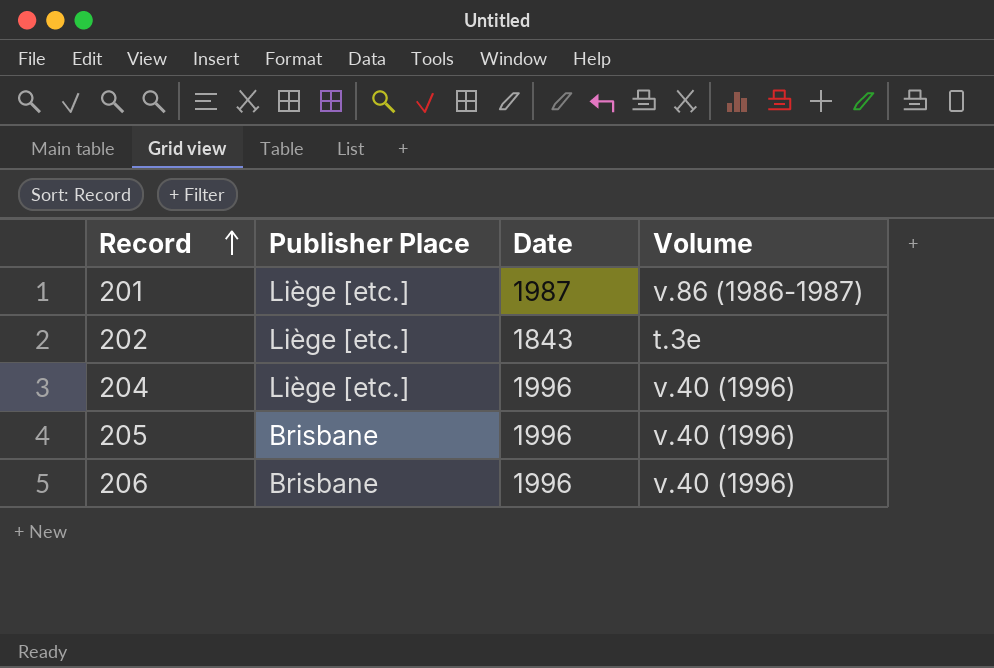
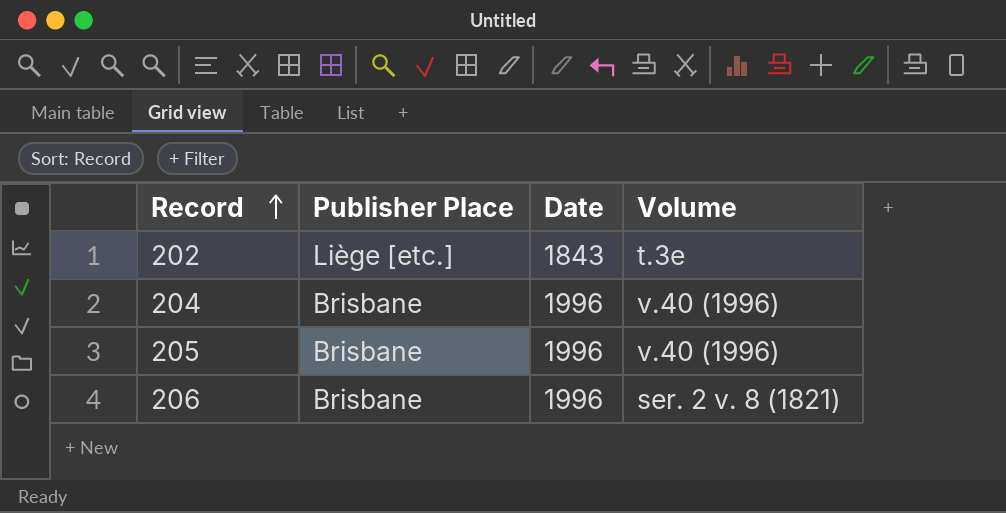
row 201: Liège [etc.] | 1987 | v.86 (1986-1987) -> none
204 | Publisher Place: Liège [etc.] -> Brisbane
206 | Volume: v.40 (1996) -> ser. 2 v. 8 (1821)

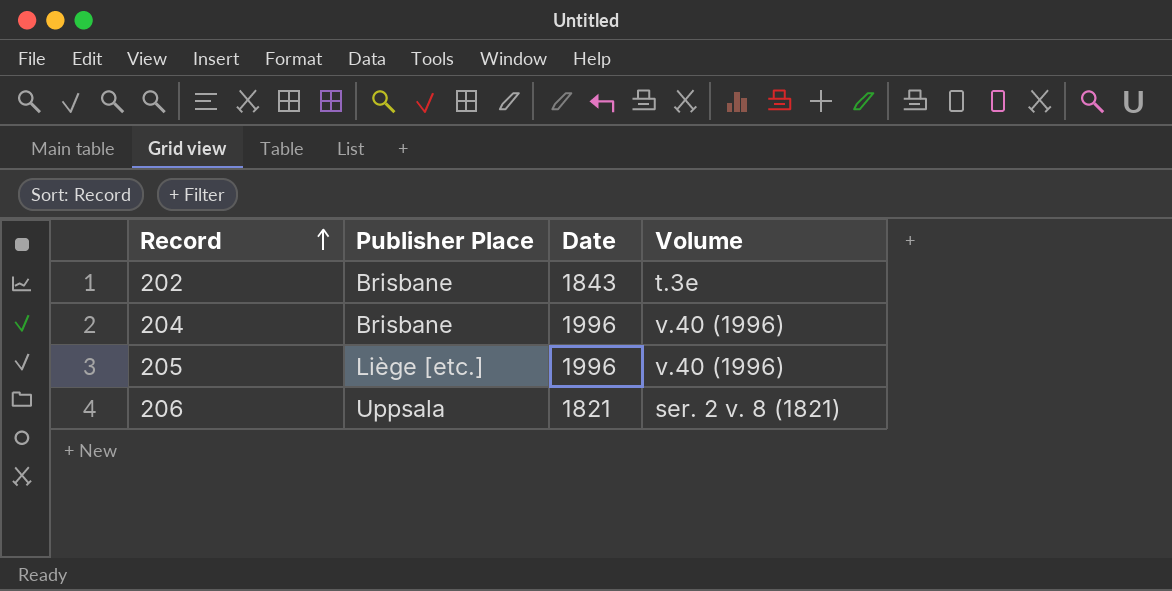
202 | Publisher Place: Liège [etc.] -> Brisbane
205 | Publisher Place: Brisbane -> Liège [etc.]
206 | Publisher Place: Brisbane -> Uppsala
206 | Date: 1996 -> 1821

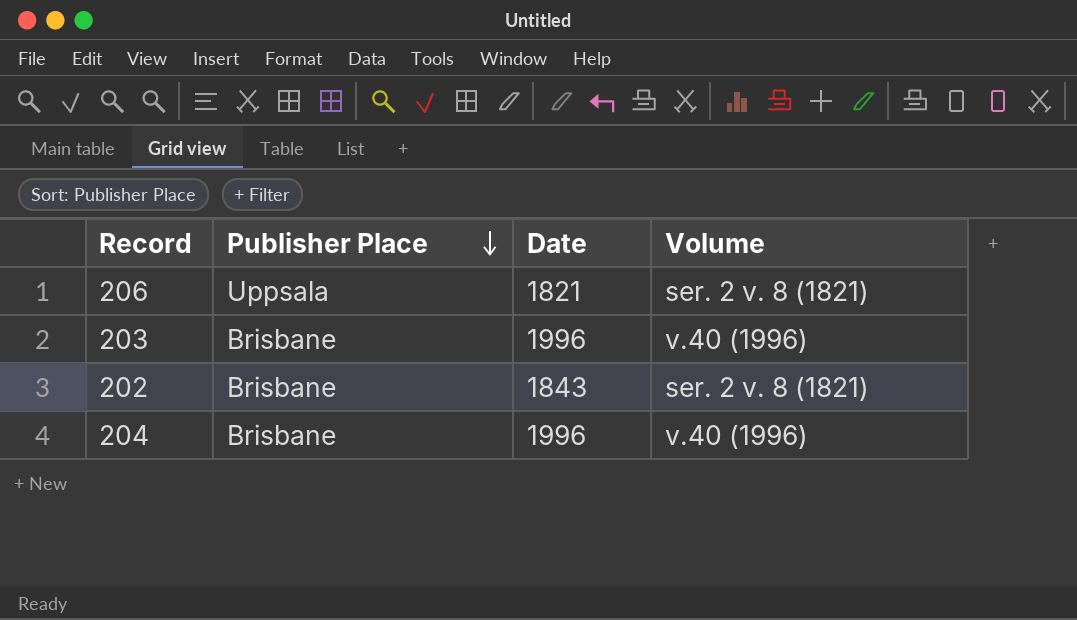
row order: Record ascending -> Publisher Place descending
row 205: Liège [etc.] | 1996 | v.40 (1996) -> none
row 203: none -> Brisbane | 1996 | v.40 (1996)
202 | Volume: t.3e -> ser. 2 v. 8 (1821)

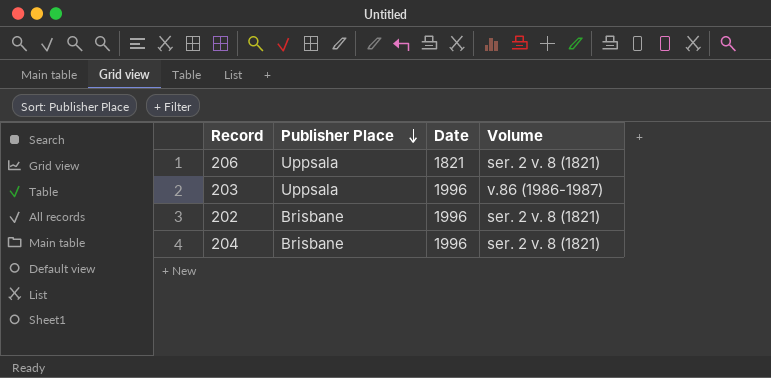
203 | Publisher Place: Brisbane -> Uppsala
203 | Volume: v.40 (1996) -> v.86 (1986-1987)
202 | Date: 1843 -> 1996
204 | Volume: v.40 (1996) -> ser. 2 v. 8 (1821)

